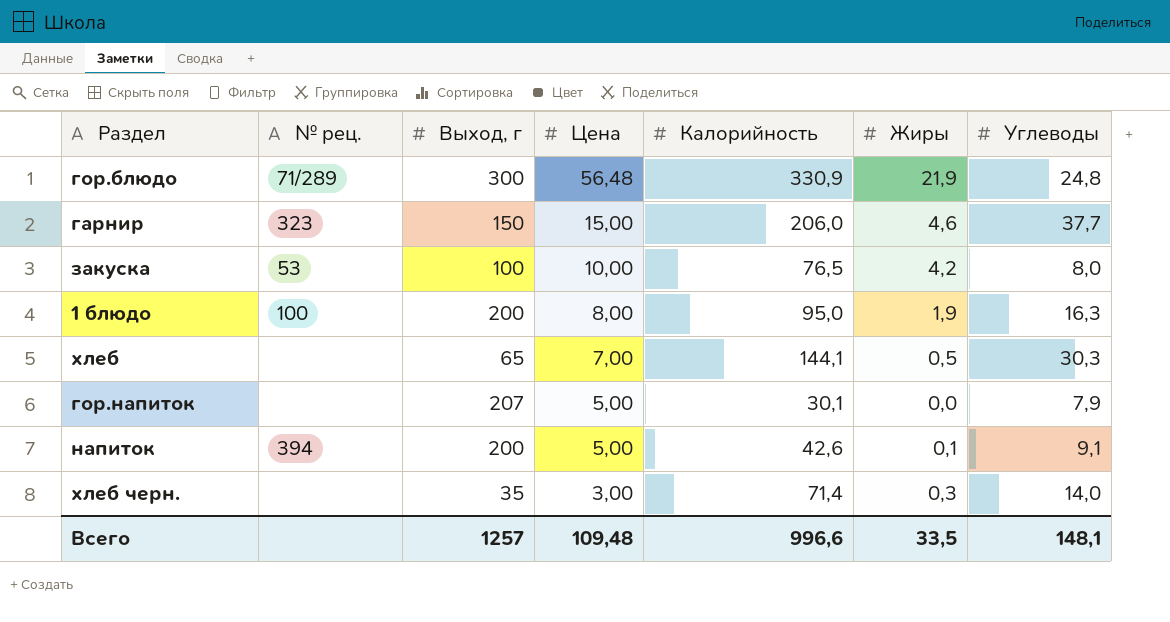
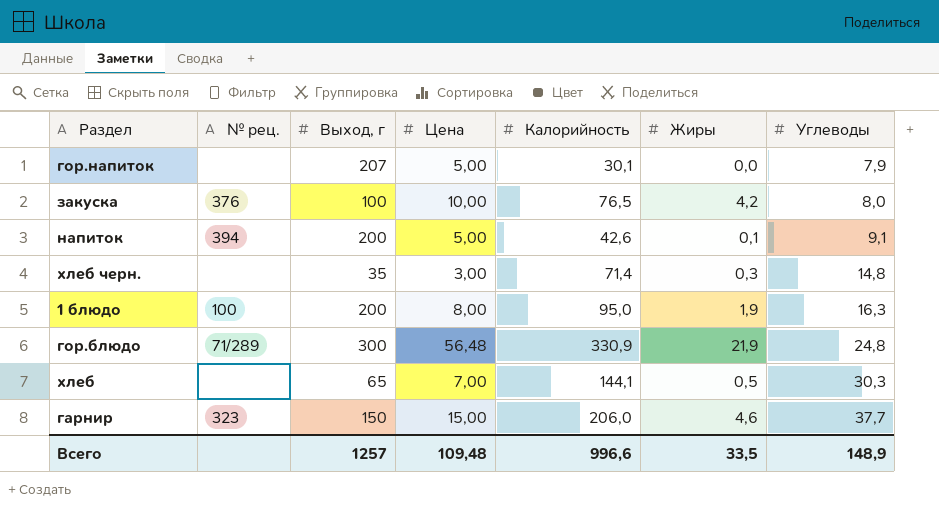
row order: Цена descending -> Углеводы ascending
закуска | № рец.: 53 -> 376
хлеб черн. | Углеводы: 14,0 -> 14,8
Всего | Углеводы: 148,1 -> 148,9

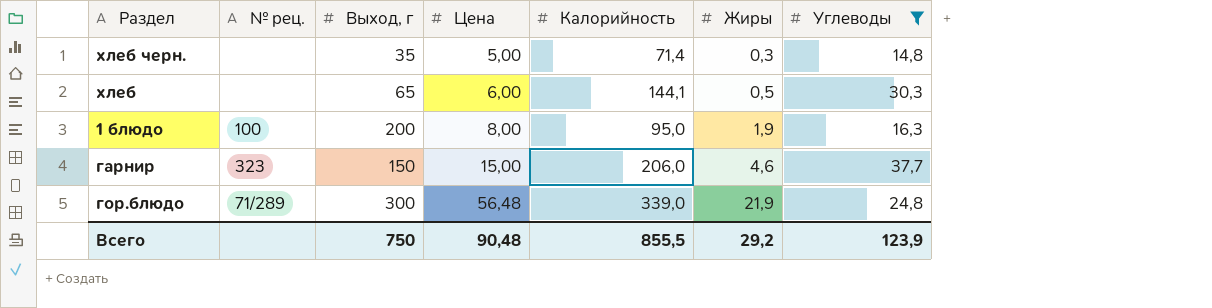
filter: none -> Углеводы >= 14,8
row order: Углеводы ascending -> Цена ascending
хлеб черн. | Цена: 3,00 -> 5,00
хлеб | Цена: 7,00 -> 6,00
гор.блюдо | Калорийность: 330,9 -> 339,0
Всего | Выход, г: 1257 -> 750
Всего | Цена: 109,48 -> 90,48
Всего | Калорийность: 996,6 -> 855,5
Всего | Жиры: 33,5 -> 29,2
Всего | Углеводы: 148,9 -> 123,9

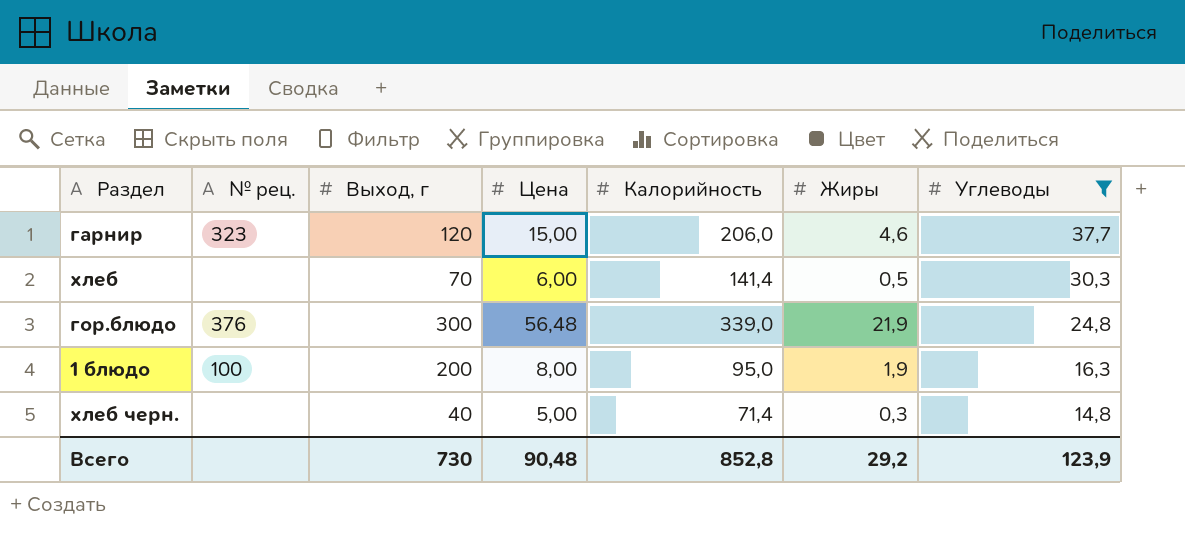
row order: Цена ascending -> Углеводы descending
гарнир | Выход, г: 150 -> 120
хлеб | Выход, г: 65 -> 70
хлеб | Калорийность: 144,1 -> 141,4
гор.блюдо | № рец.: 71/289 -> 376
хлеб черн. | Выход, г: 35 -> 40
Всего | Выход, г: 750 -> 730
Всего | Калорийность: 855,5 -> 852,8

